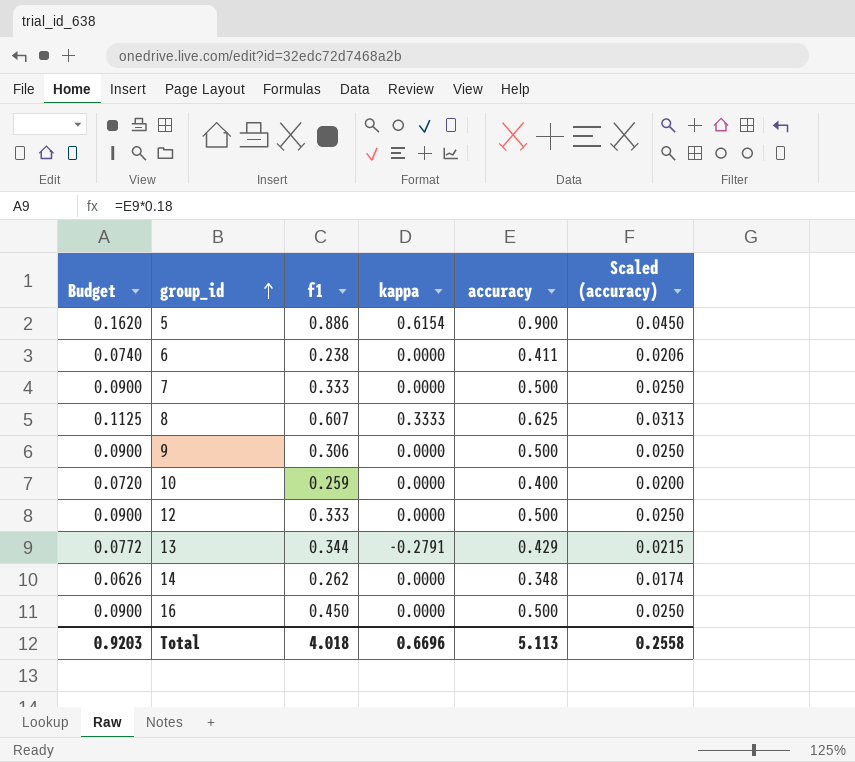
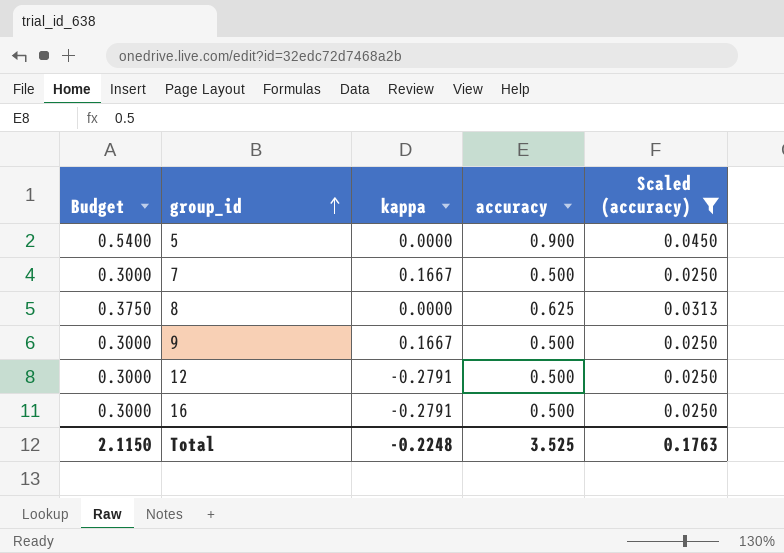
filter: none -> Scaled (accuracy) >= 0.0250
column f1 | position: 3 -> none
column Budget | formula: [accuracy] * 0.18 -> [accuracy] * 0.6
5 | kappa: 0.6154 -> 0.0000
7 | kappa: 0.0000 -> 0.1667
8 | kappa: 0.3333 -> 0.0000
9 | kappa: 0.0000 -> 0.1667
12 | kappa: 0.0000 -> -0.2791
16 | kappa: 0.0000 -> -0.2791
Total | Budget: 0.9203 -> 2.1150
Total | kappa: 0.6696 -> -0.2248
Total | accuracy: 5.113 -> 3.525
Total | Scaled (accuracy): 0.2558 -> 0.1763

